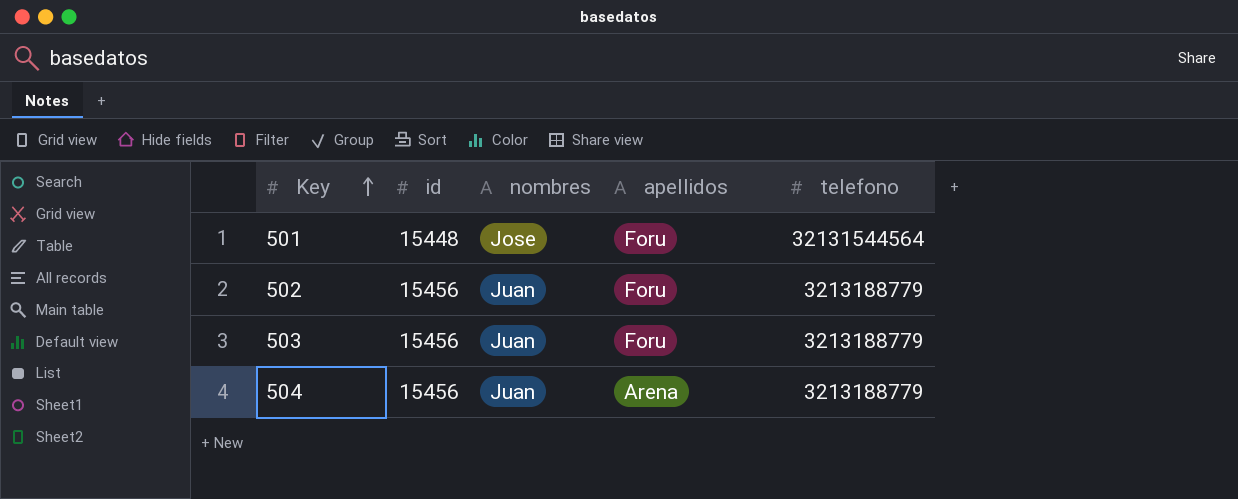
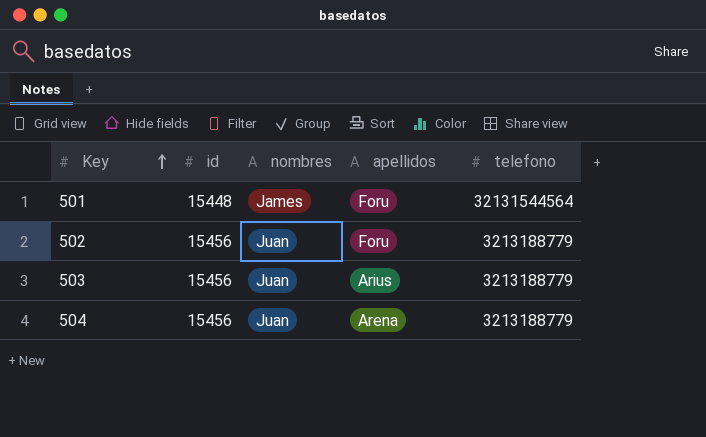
501 | nombres: Jose -> James
503 | apellidos: Foru -> Arius

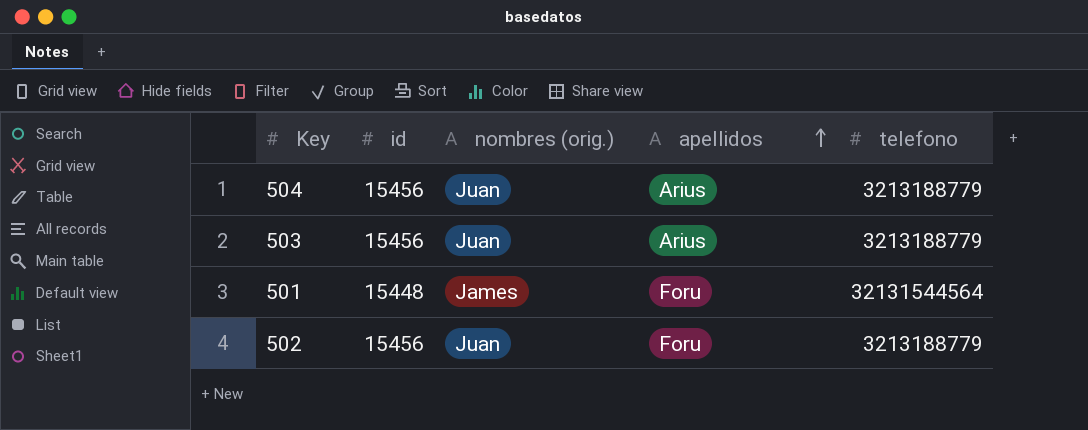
row order: Key ascending -> apellidos ascending
column name: nombres -> nombres (orig.)
504 | apellidos: Arena -> Arius

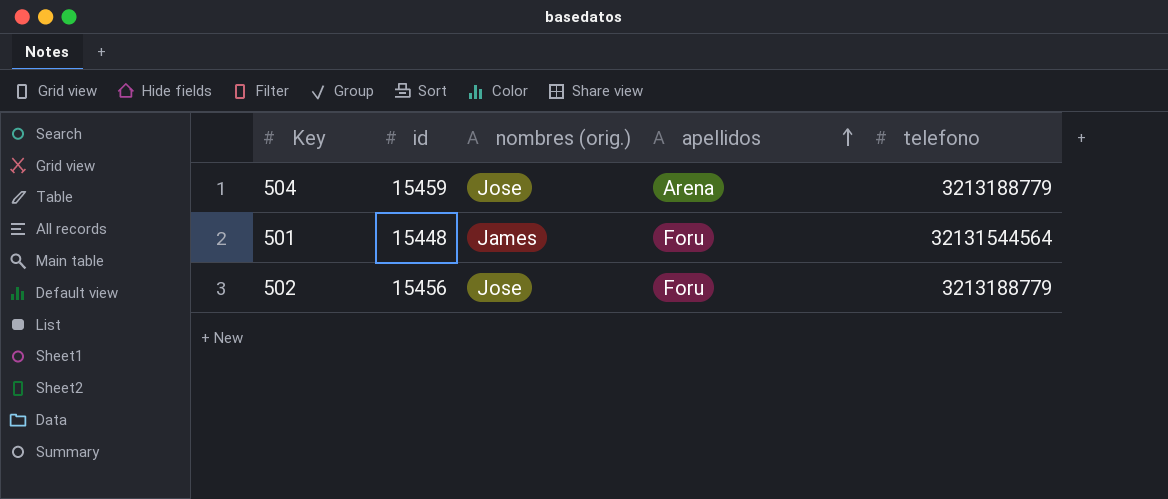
row 503: 15456 | Juan | Arius | 3213188779 -> none
504 | id: 15456 -> 15459
504 | nombres (orig.): Juan -> Jose
504 | apellidos: Arius -> Arena
502 | nombres (orig.): Juan -> Jose

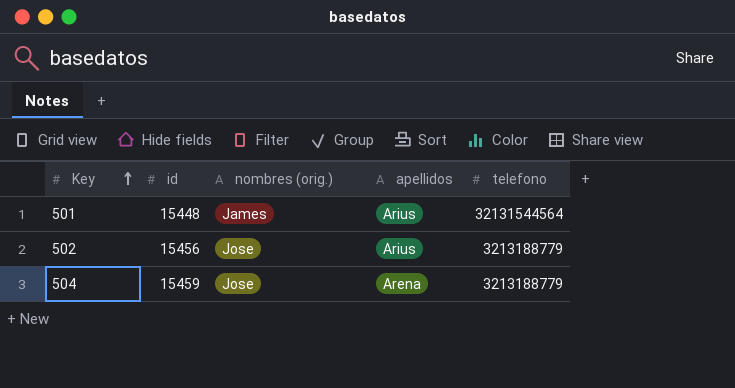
row order: apellidos ascending -> Key ascending
501 | apellidos: Foru -> Arius
502 | apellidos: Foru -> Arius

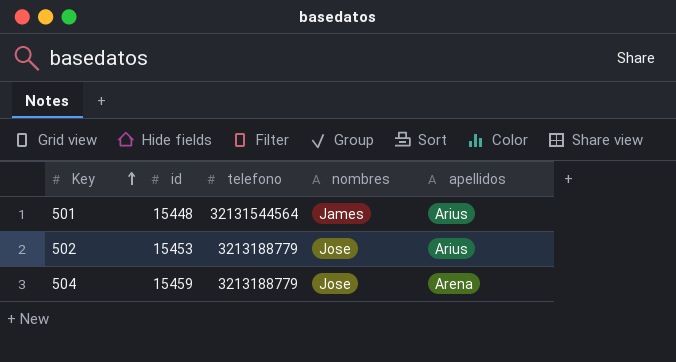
column telefono | position: 5 -> 3
column name: nombres (orig.) -> nombres
502 | id: 15456 -> 15453

